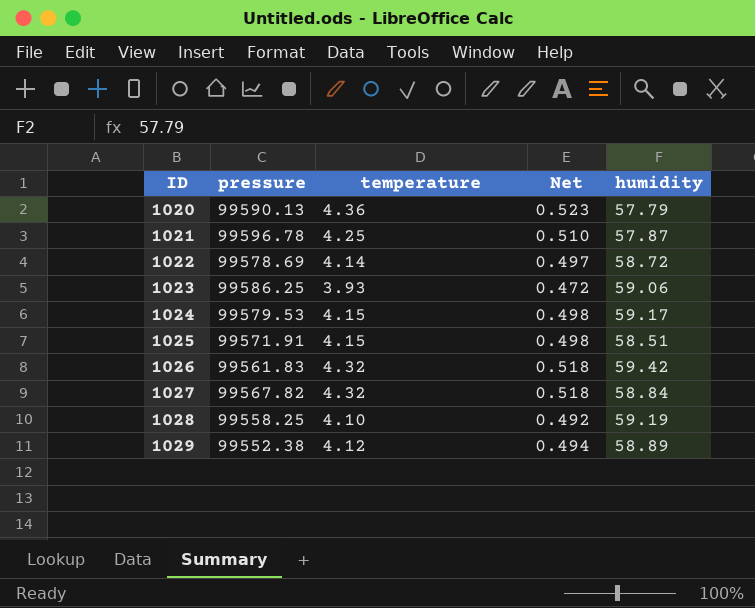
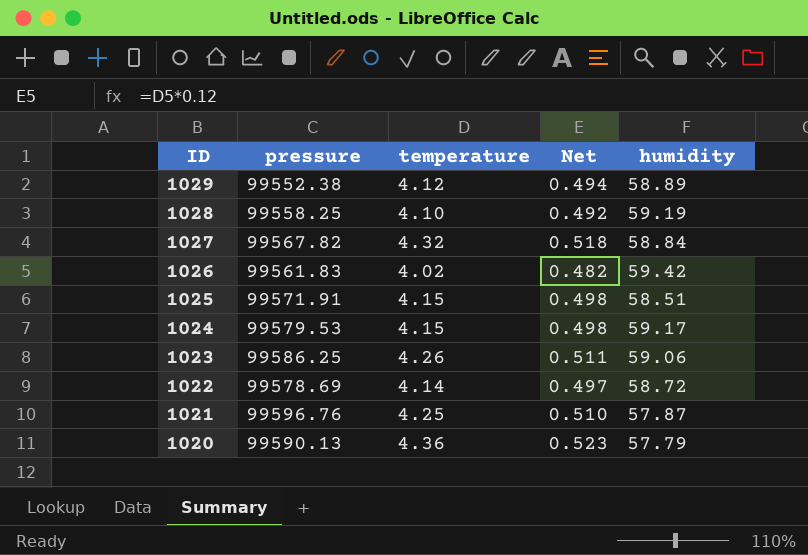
row order: ID ascending -> ID descending
1026 | temperature: 4.32 -> 4.02
1026 | Net: 0.518 -> 0.482
1023 | temperature: 3.93 -> 4.26
1023 | Net: 0.472 -> 0.511
1021 | pressure: 99596.78 -> 99596.76

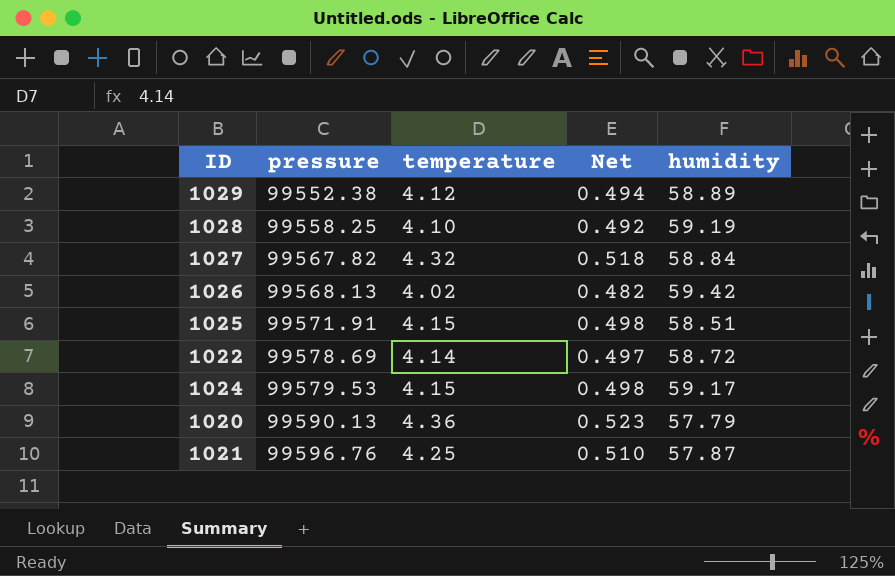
row order: ID descending -> pressure ascending
row 1023: 99586.25 | 4.26 | 0.511 | 59.06 -> none
1026 | pressure: 99561.83 -> 99568.13

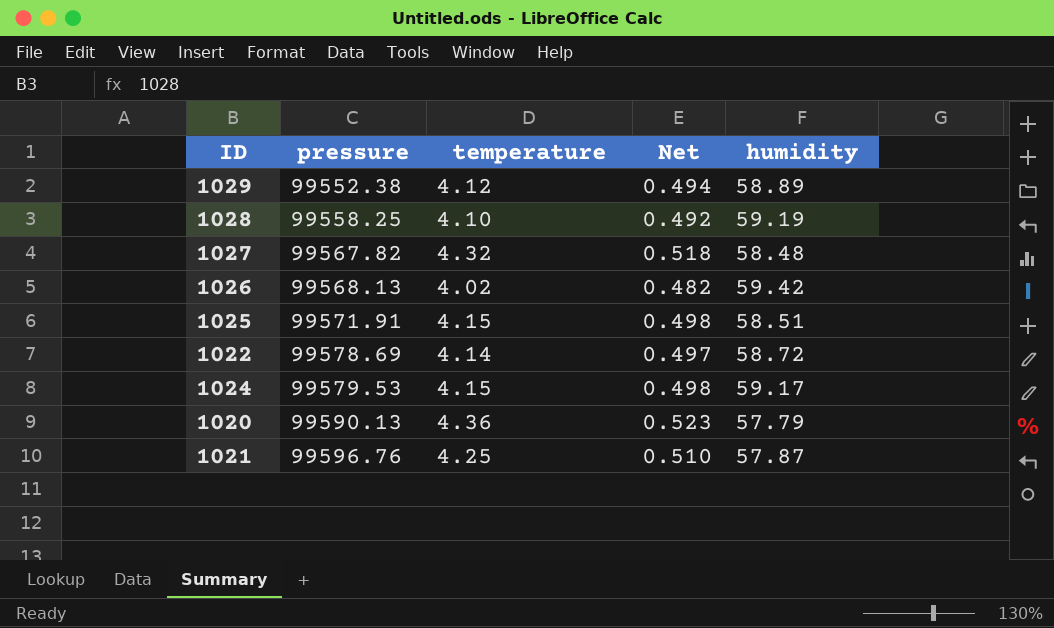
1027 | humidity: 58.84 -> 58.48

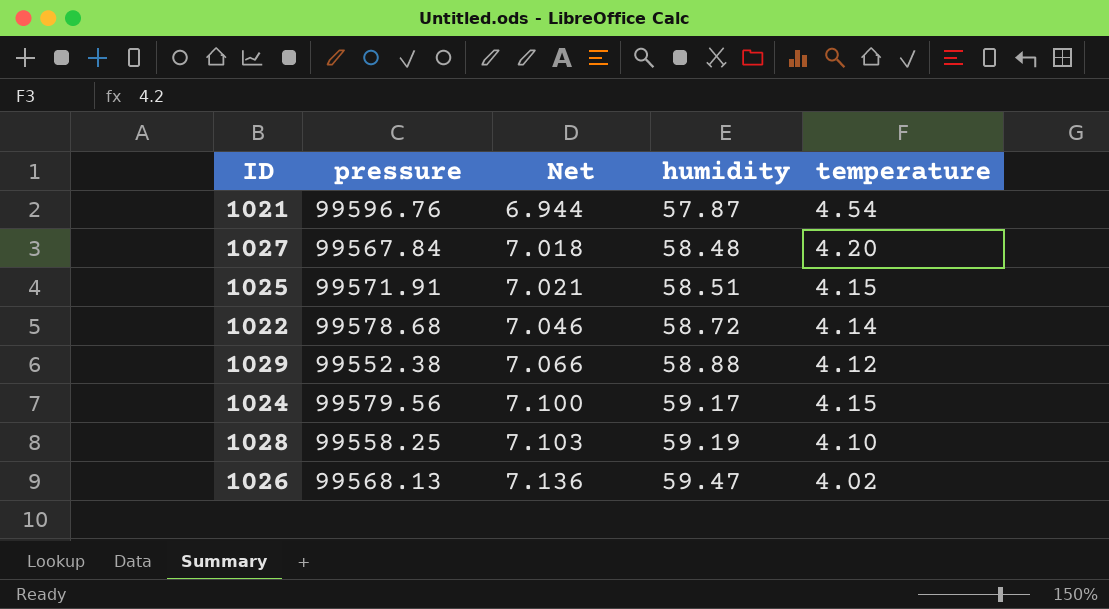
row order: pressure ascending -> Net ascending
column Net | formula: [temperature] * 0.12 -> [humidity] * 0.12
column temperature | position: 3 -> 5
row 1020: 99590.13 | 4.36 | 0.523 | 57.79 -> none
1021 | temperature: 4.25 -> 4.54
1027 | pressure: 99567.82 -> 99567.84
1027 | temperature: 4.32 -> 4.20
1022 | pressure: 99578.69 -> 99578.68
1029 | humidity: 58.89 -> 58.88
1024 | pressure: 99579.53 -> 99579.56
1026 | humidity: 59.42 -> 59.47

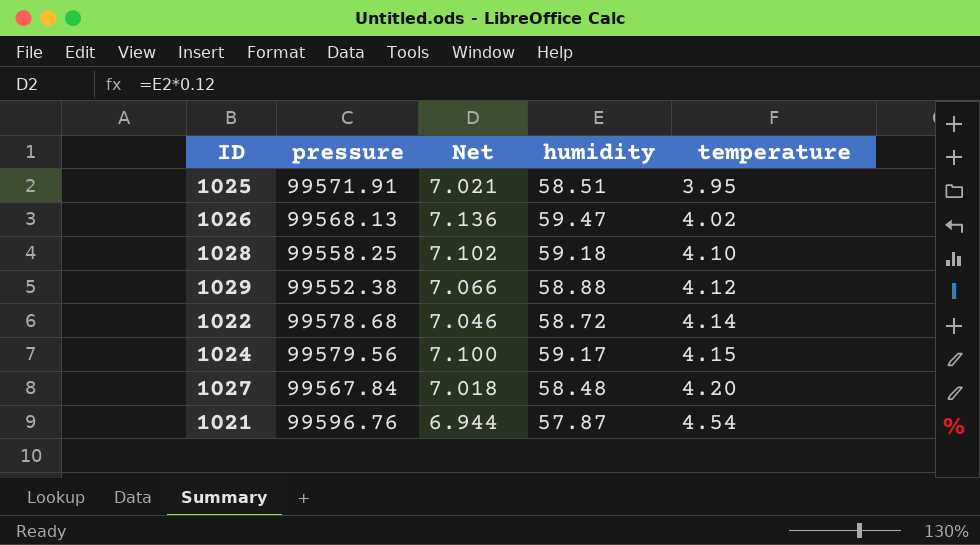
row order: Net ascending -> temperature ascending
1025 | temperature: 4.15 -> 3.95
1028 | Net: 7.103 -> 7.102
1028 | humidity: 59.19 -> 59.18

